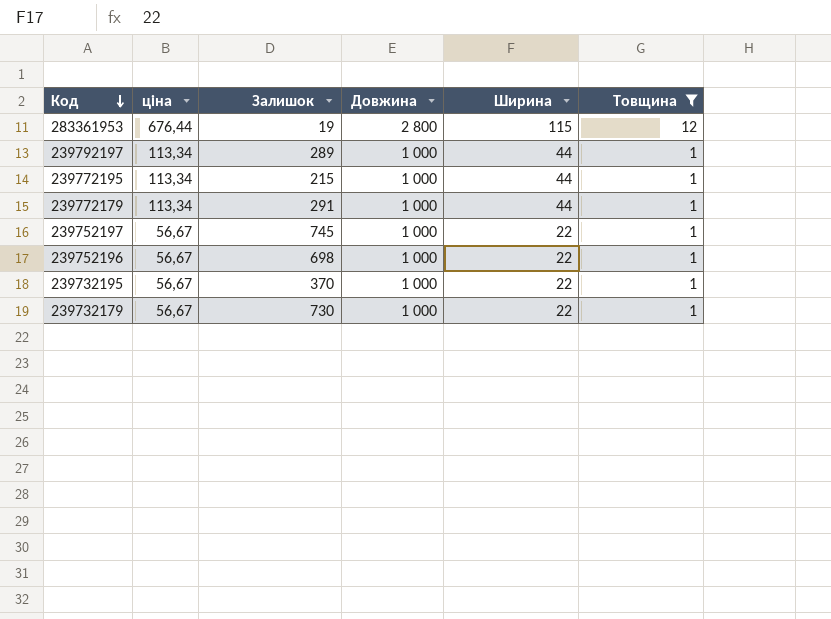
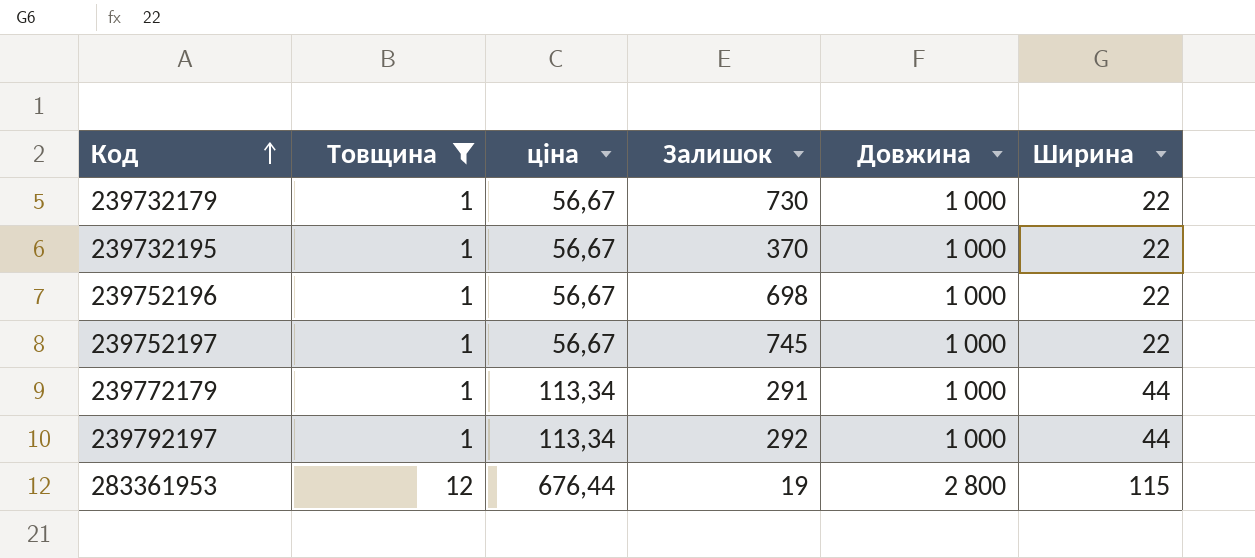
row order: Код descending -> Код ascending
column Товщина | position: 6 -> 2
row 239772195: 113,34 | 215 | 1 000 | 44 | 1 -> none
239792197 | Залишок: 289 -> 292

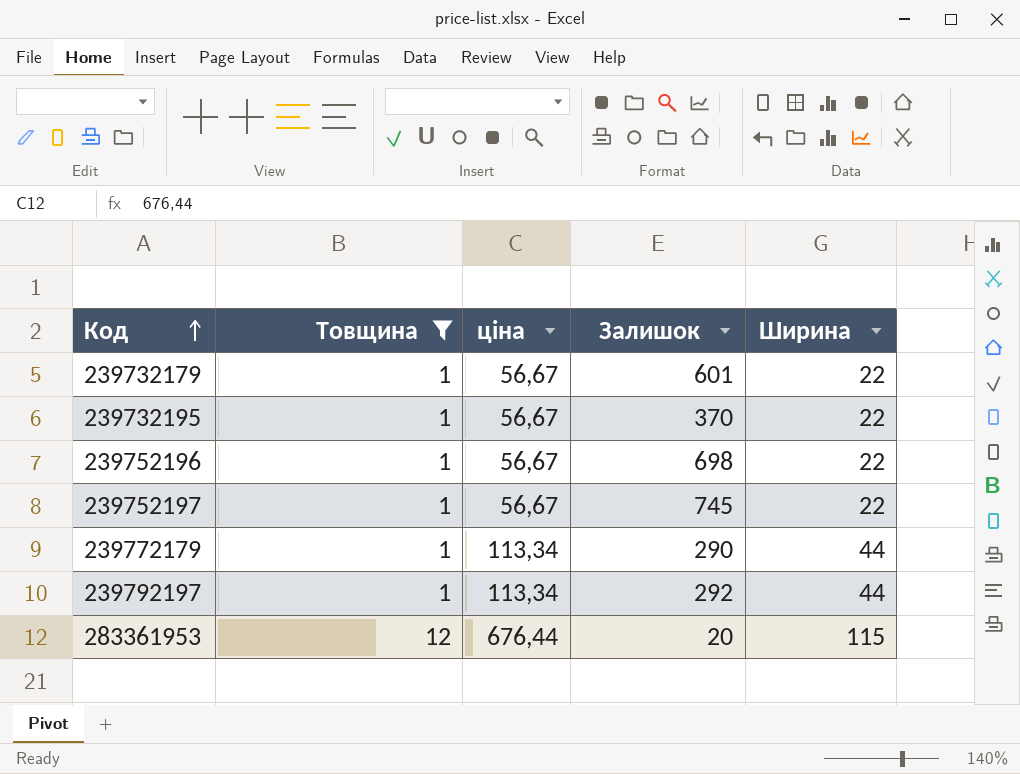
column Довжина | position: 5 -> none
239732179 | Залишок: 730 -> 601
239772179 | Залишок: 291 -> 290
283361953 | Залишок: 19 -> 20

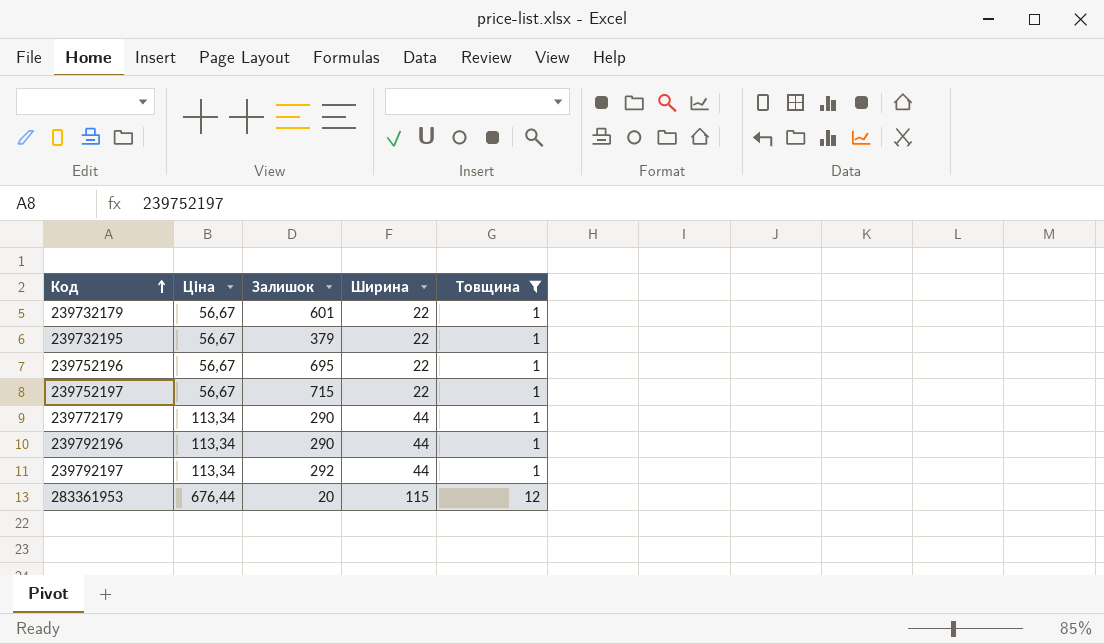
column name: ціна -> Ціна
column Товщина | position: 2 -> 5
239732195 | Залишок: 370 -> 379
239752196 | Залишок: 698 -> 695
239752197 | Залишок: 745 -> 715
row 239792196: none -> 113,34 | 290 | 44 | 1

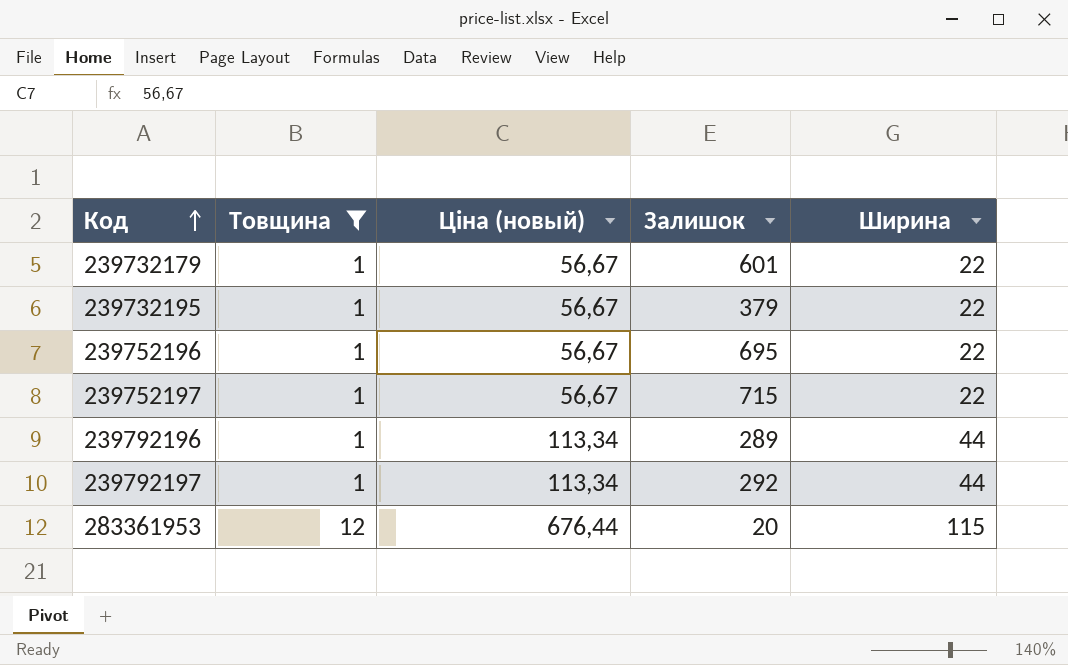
column Товщина | position: 5 -> 2
column name: Ціна -> Ціна (новый)
row 239772179: 113,34 | 290 | 44 | 1 -> none
239792196 | Залишок: 290 -> 289

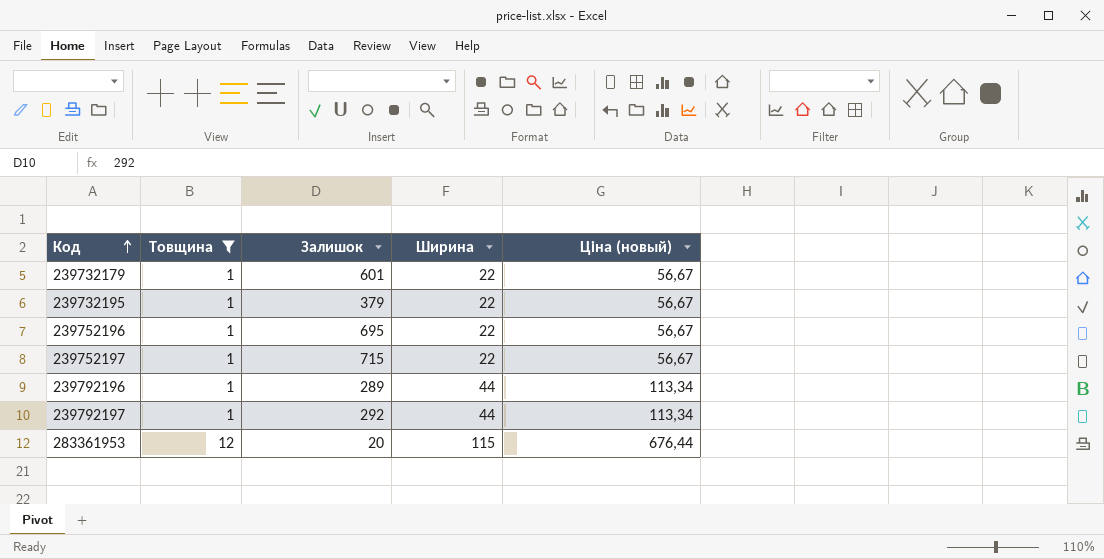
column Ціна (новый) | position: 3 -> 5

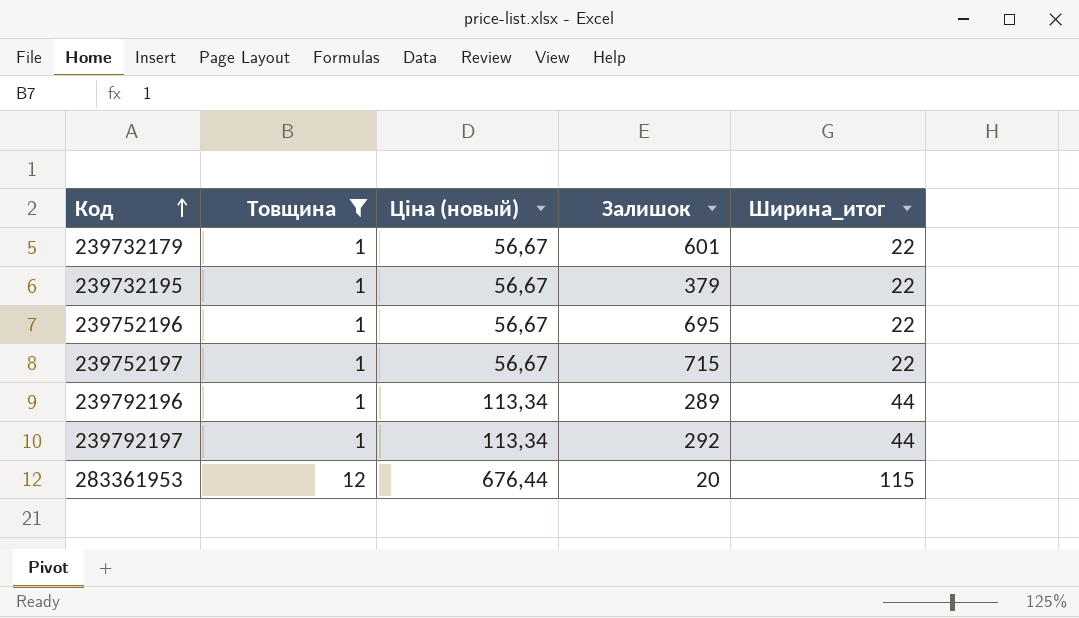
column Ціна (новый) | position: 5 -> 3
column name: Ширина -> Ширина_итог

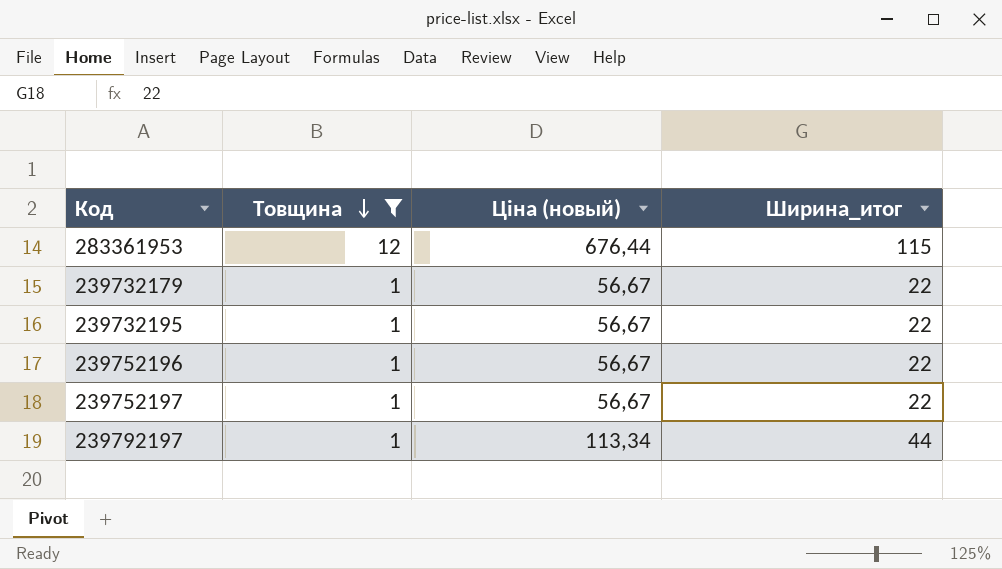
row order: Код ascending -> Товщина descending
column Залишок | position: 4 -> none
row 239792196: 1 | 113,34 | 289 | 44 -> none

